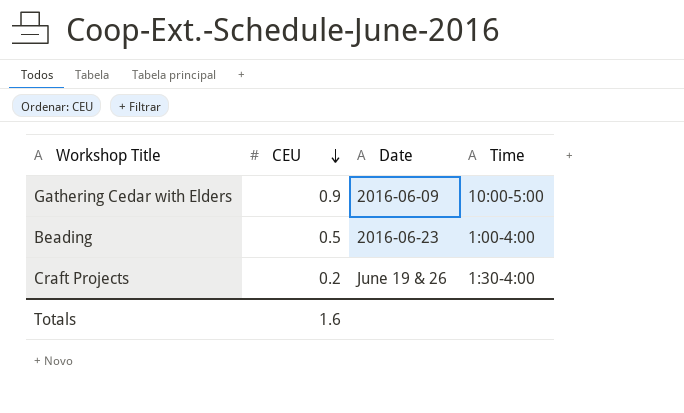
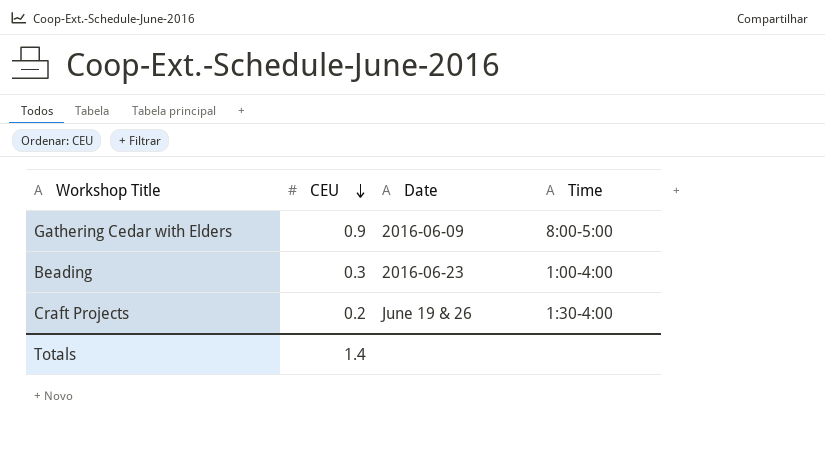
Gathering Cedar with Elders | Time: 10:00-5:00 -> 8:00-5:00
Beading | CEU: 0.5 -> 0.3
Totals | CEU: 1.6 -> 1.4

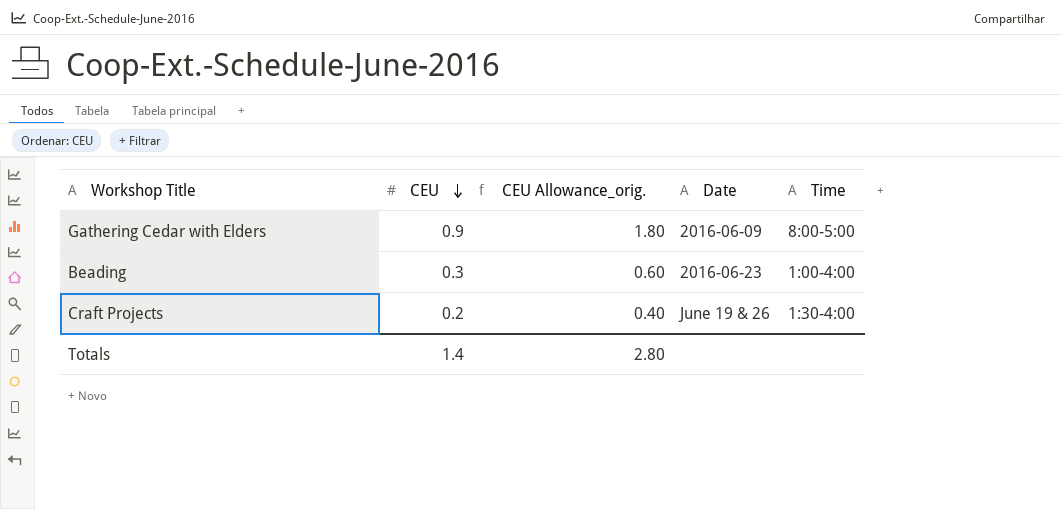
column CEU Allowance_orig. | formula: none -> [CEU] * 2

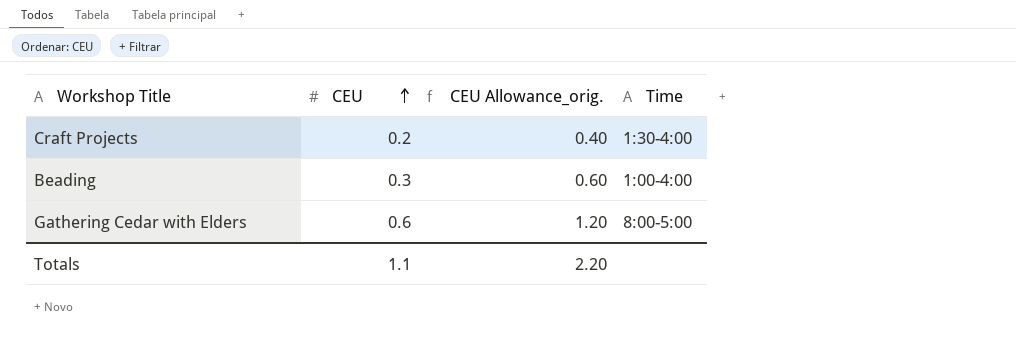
row order: CEU descending -> CEU ascending
column Date | position: 4 -> none
Gathering Cedar with Elders | CEU: 0.9 -> 0.6
Gathering Cedar with Elders | CEU Allowance_orig.: 1.80 -> 1.20
Totals | CEU: 1.4 -> 1.1
Totals | CEU Allowance_orig.: 2.80 -> 2.20

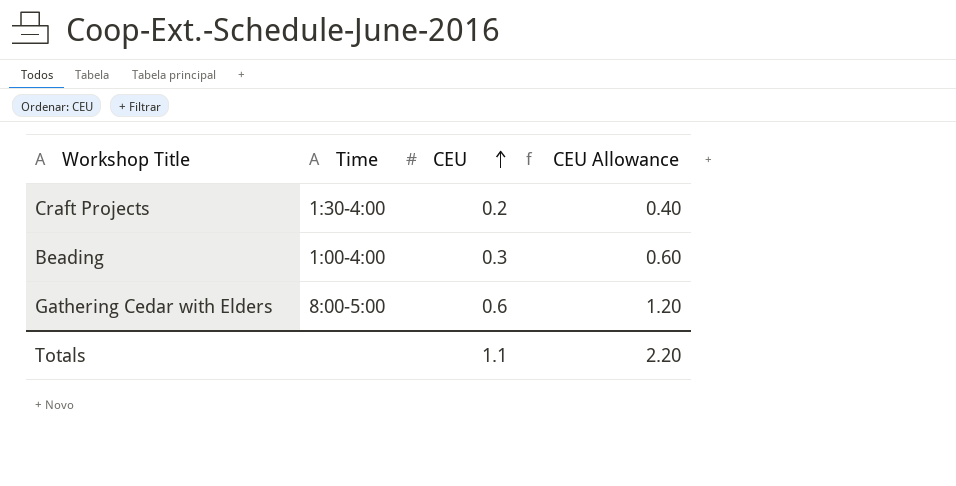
column Time | position: 4 -> 2
column name: CEU Allowance_orig. -> CEU Allowance

